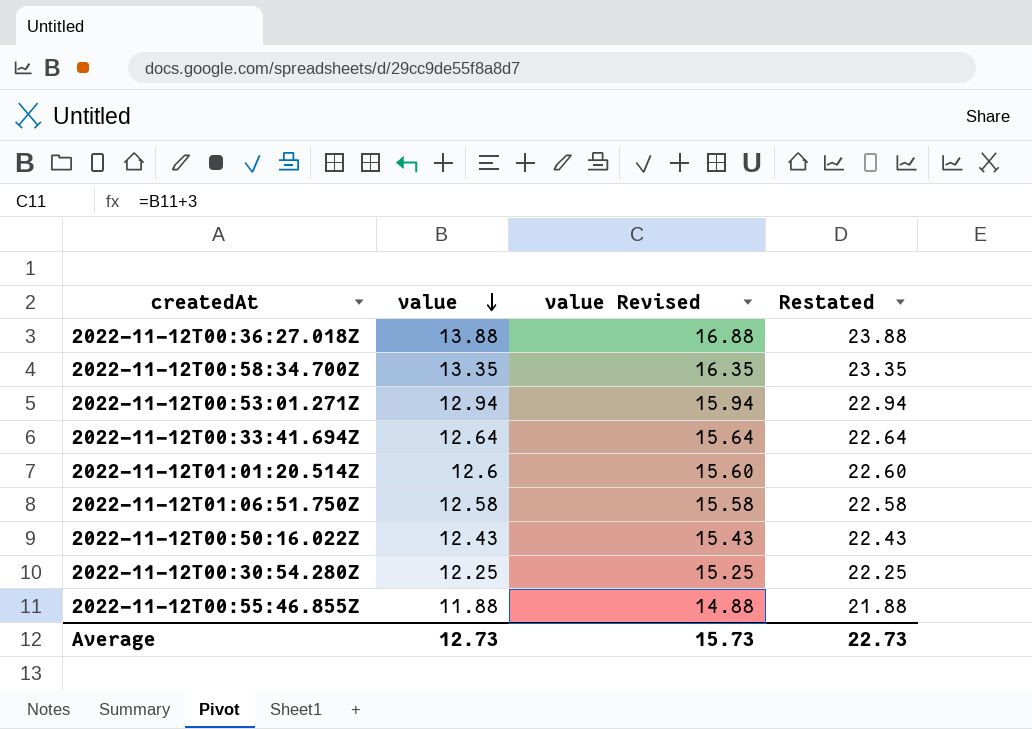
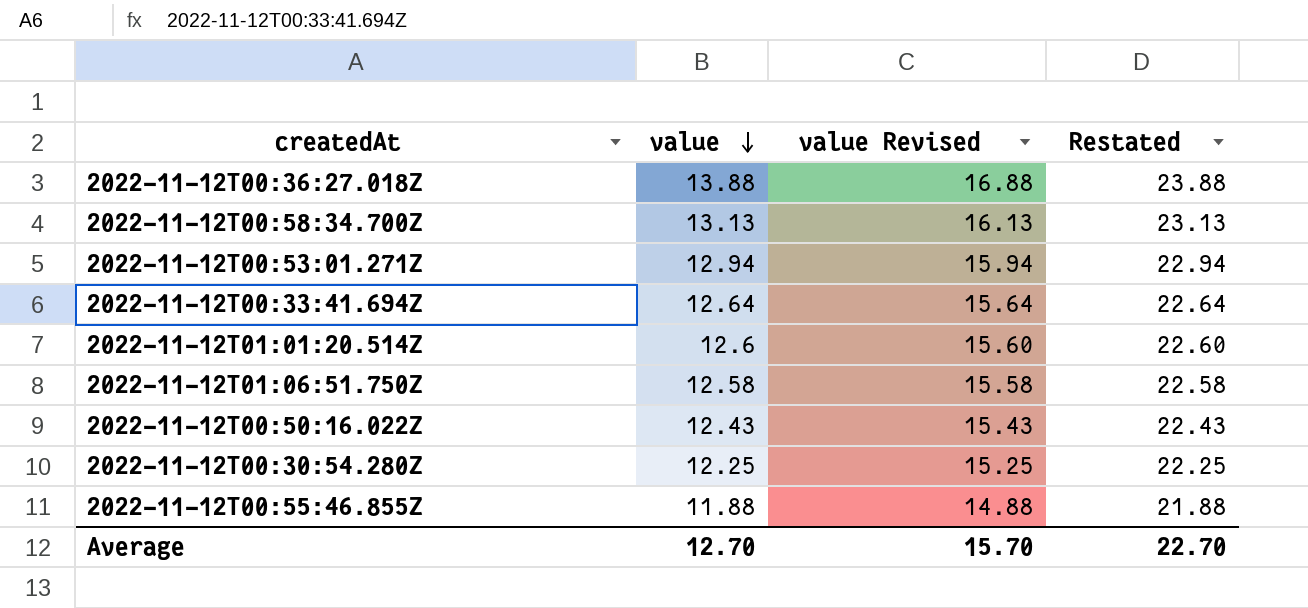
2022-11-12T00:58:34.700Z | value: 13.35 -> 13.13
2022-11-12T00:58:34.700Z | value Revised: 16.35 -> 16.13
2022-11-12T00:58:34.700Z | Restated: 23.35 -> 23.13
Average | value: 12.73 -> 12.70
Average | value Revised: 15.73 -> 15.70
Average | Restated: 22.73 -> 22.70

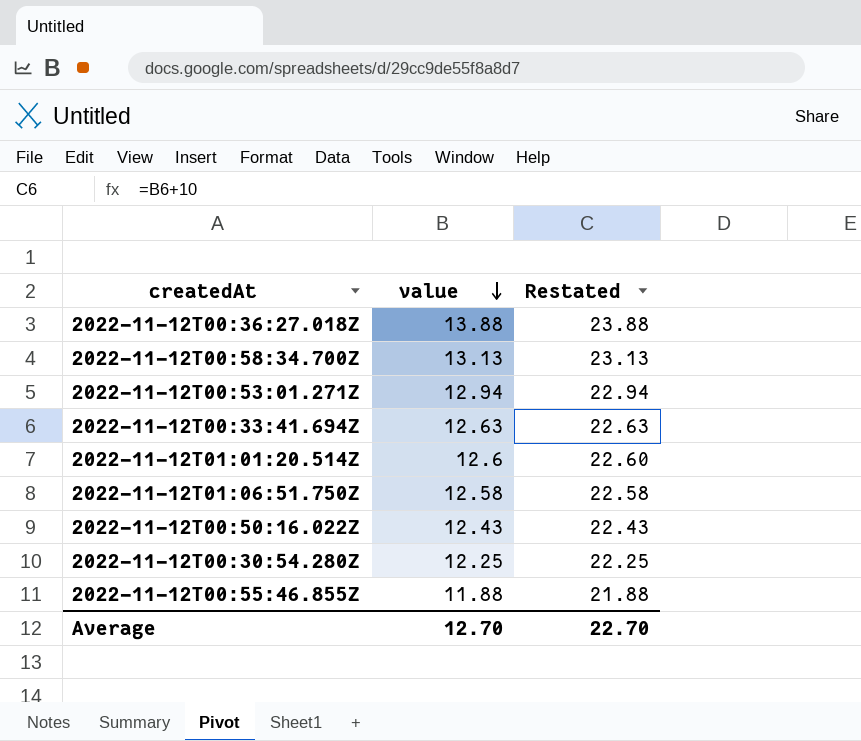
column value Revised | formula: [value] + 3 -> none
2022-11-12T00:33:41.694Z | value: 12.64 -> 12.63
2022-11-12T00:33:41.694Z | Restated: 22.64 -> 22.63

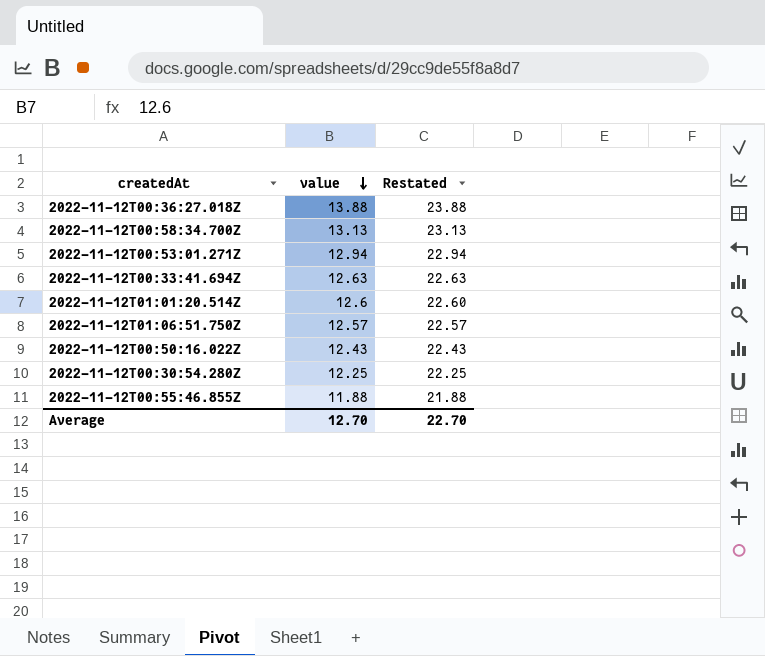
2022-11-12T01:06:51.750Z | value: 12.58 -> 12.57
2022-11-12T01:06:51.750Z | Restated: 22.58 -> 22.57

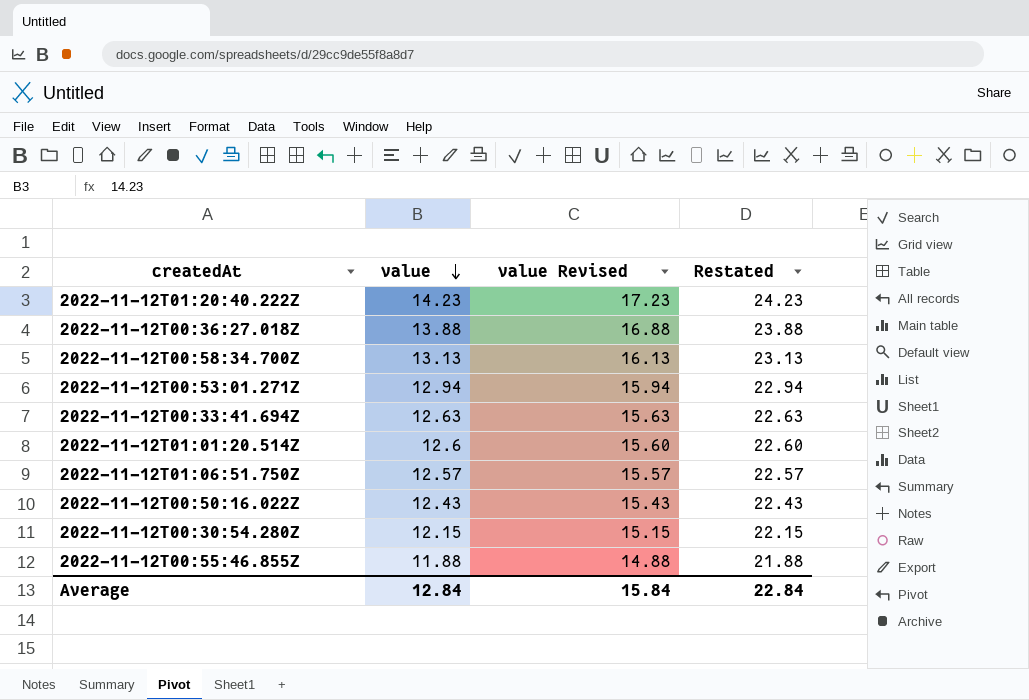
column value Revised | formula: none -> [value] + 3
row 2022-11-12T01:20:40.222Z: none -> 14.23 | 17.23 | 24.23
2022-11-12T00:30:54.280Z | value: 12.25 -> 12.15
2022-11-12T00:30:54.280Z | Restated: 22.25 -> 22.15
Average | value: 12.70 -> 12.84
Average | Restated: 22.70 -> 22.84

